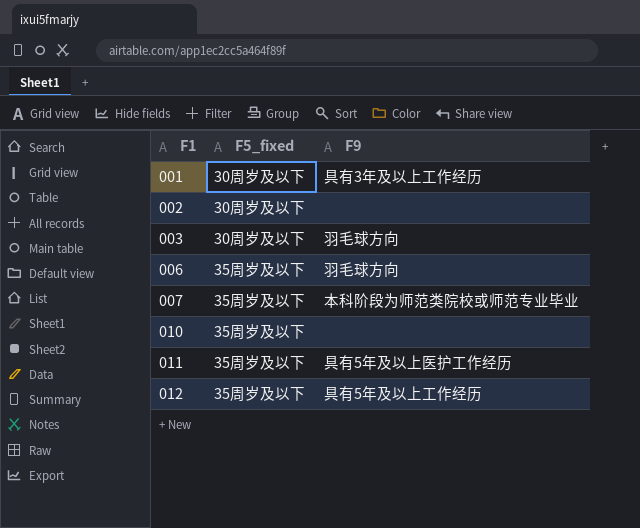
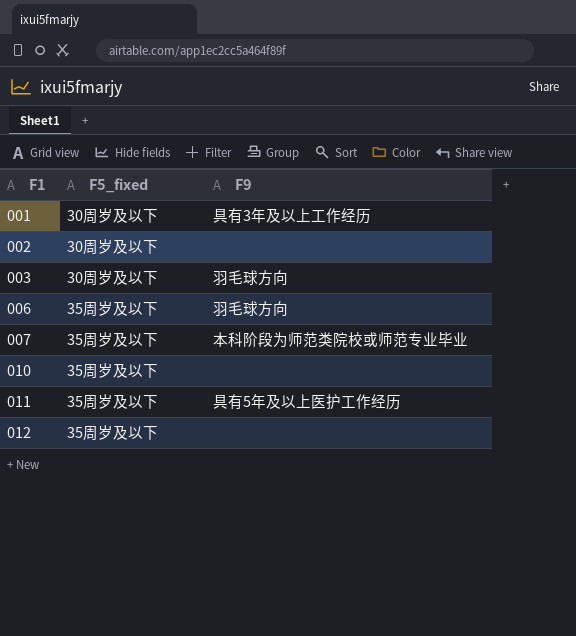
012 | F9: 具有5年及以上工作经历 -> none

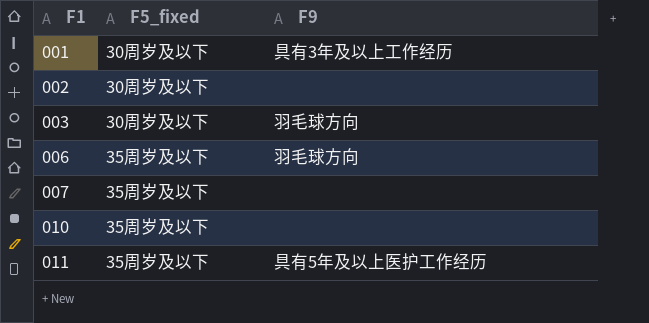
row 012: 35周岁及以下 | none -> none
007 | F9: 本科阶段为师范类院校或师范专业毕业 -> none

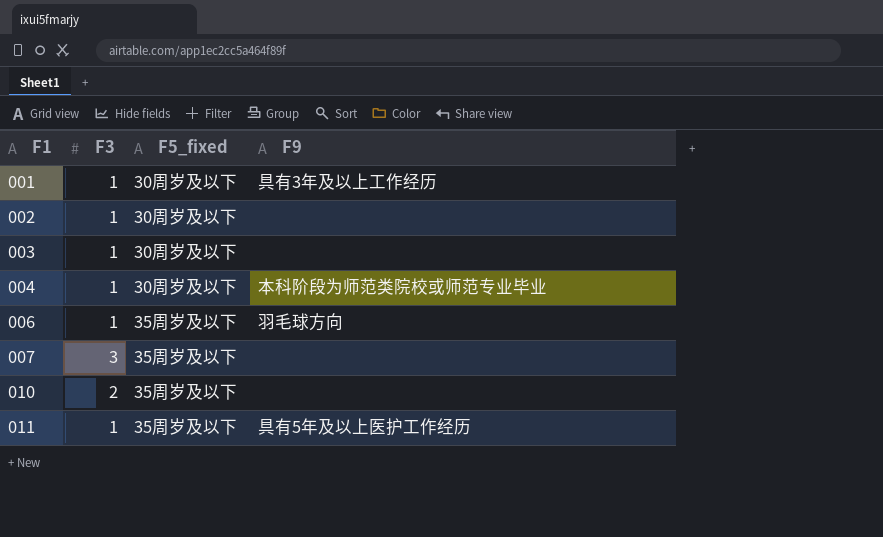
column F3 | position: none -> 2
003 | F9: 羽毛球方向 -> none
row 004: none -> 1 | 30周岁及以下 | 本科阶段为师范类院校或师范专业毕业

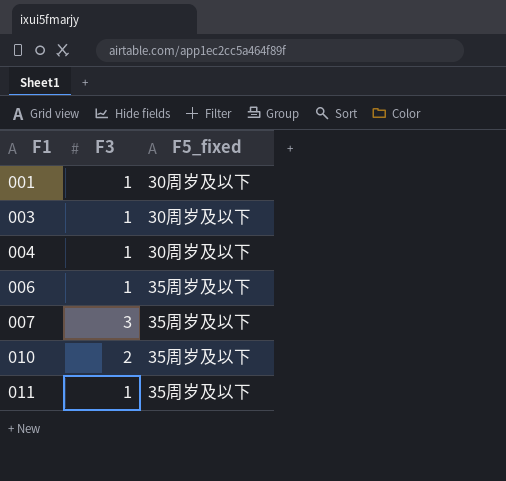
column F9 | position: 4 -> none
row 002: 1 | 30周岁及以下 | none -> none

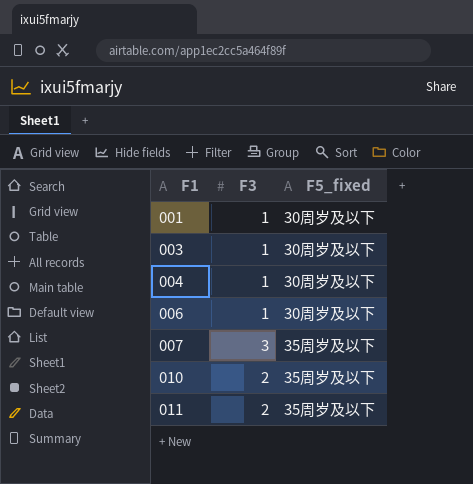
006 | F5_fixed: 35周岁及以下 -> 30周岁及以下
011 | F3: 1 -> 2

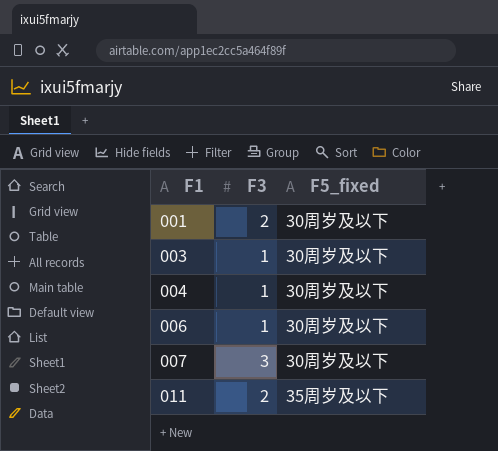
row 010: 2 | 35周岁及以下 -> none
001 | F3: 1 -> 2
007 | F5_fixed: 35周岁及以下 -> 30周岁及以下

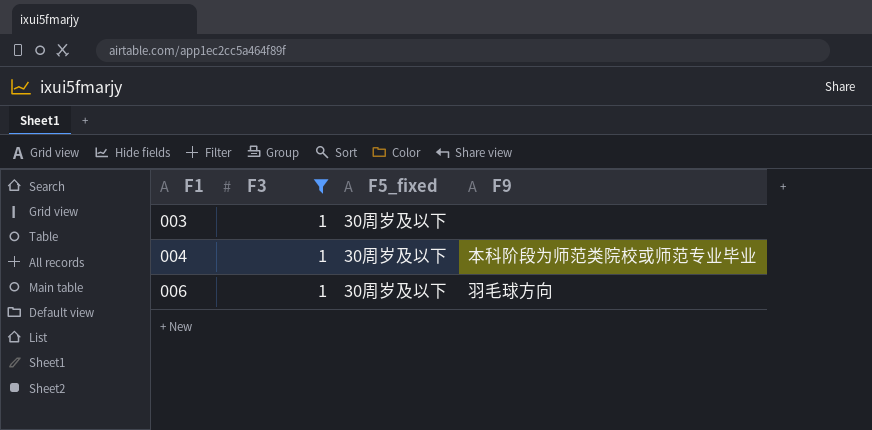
filter: none -> F3 = 1
column F9 | position: none -> 4

